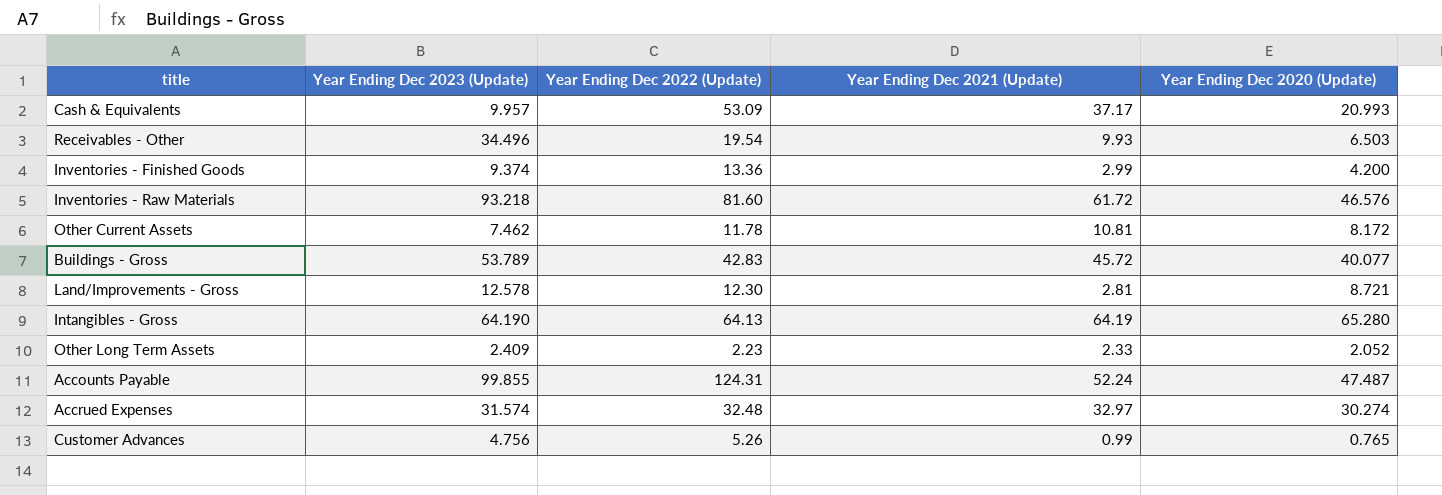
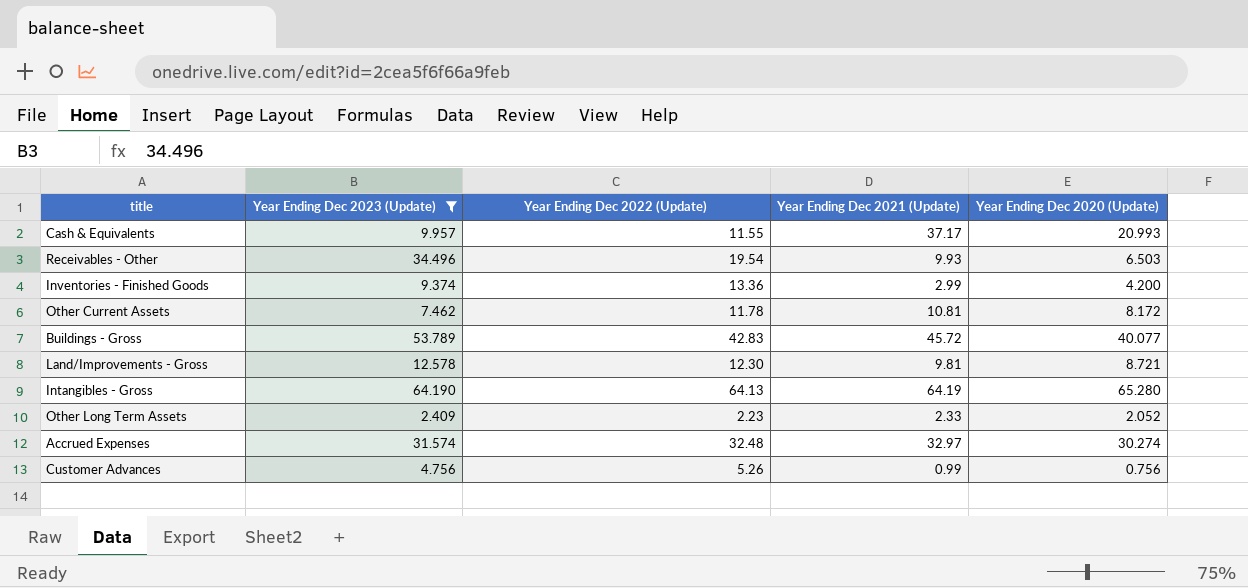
filter: none -> Year Ending Dec 2023 (Update) <= 64.190
Cash & Equivalents | Year Ending Dec 2022 (Update): 53.09 -> 11.55
Land/Improvements - Gross | Year Ending Dec 2021 (Update): 2.81 -> 9.81
Customer Advances | Year Ending Dec 2020 (Update): 0.765 -> 0.756

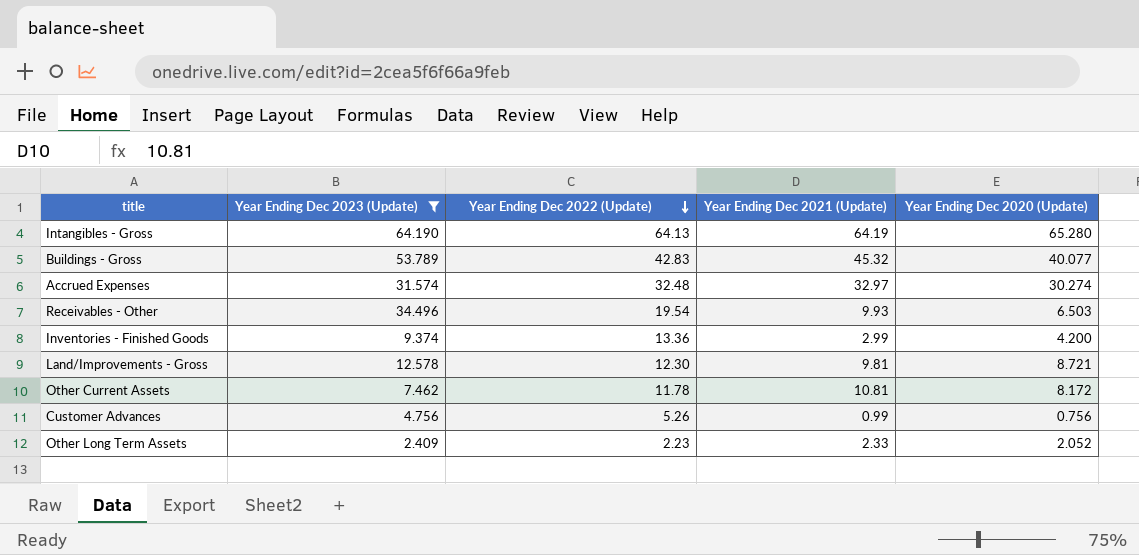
row order: none -> Year Ending Dec 2022 (Update) descending
row Cash & Equivalents: 9.957 | 11.55 | 37.17 | 20.993 -> none
Buildings - Gross | Year Ending Dec 2021 (Update): 45.72 -> 45.32

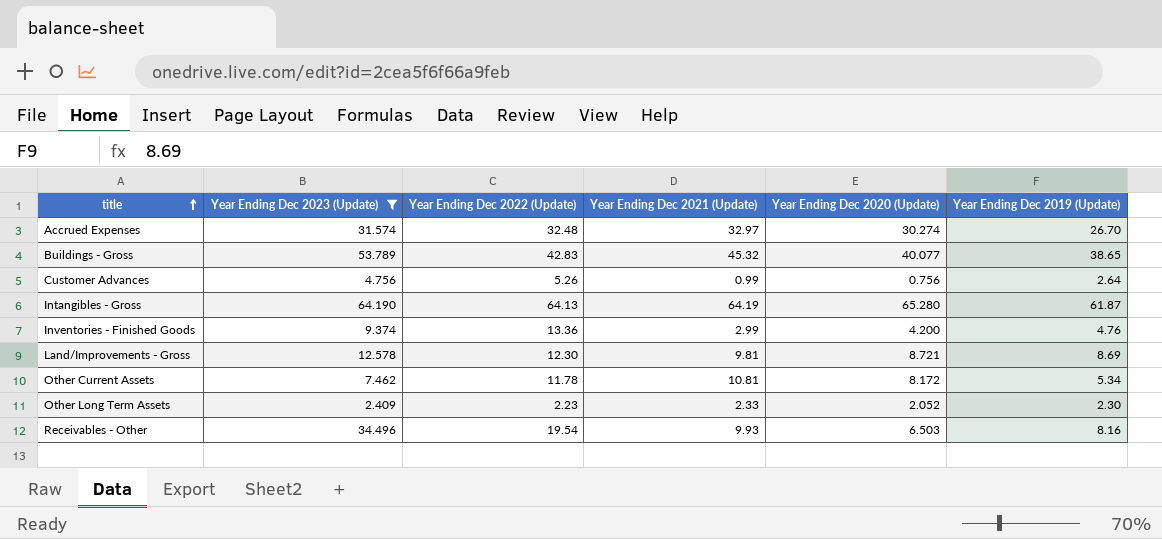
row order: Year Ending Dec 2022 (Update) descending -> title ascending
column Year Ending Dec 2019 (Update) | position: none -> 6

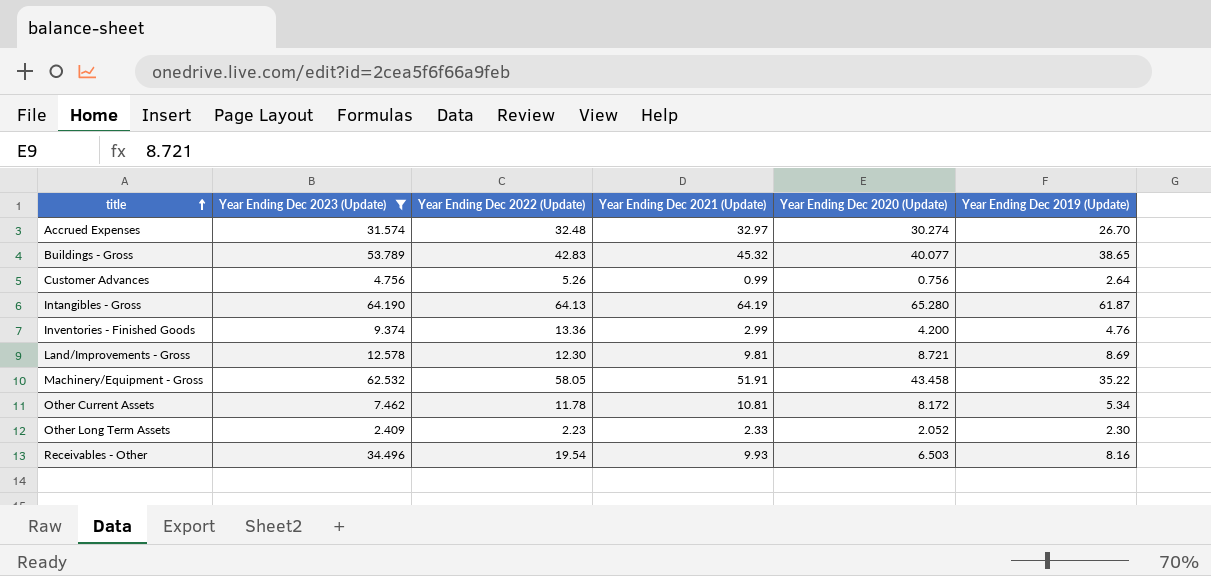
row Machinery/Equipment - Gross: none -> 62.532 | 58.05 | 51.91 | 43.458 | 35.22

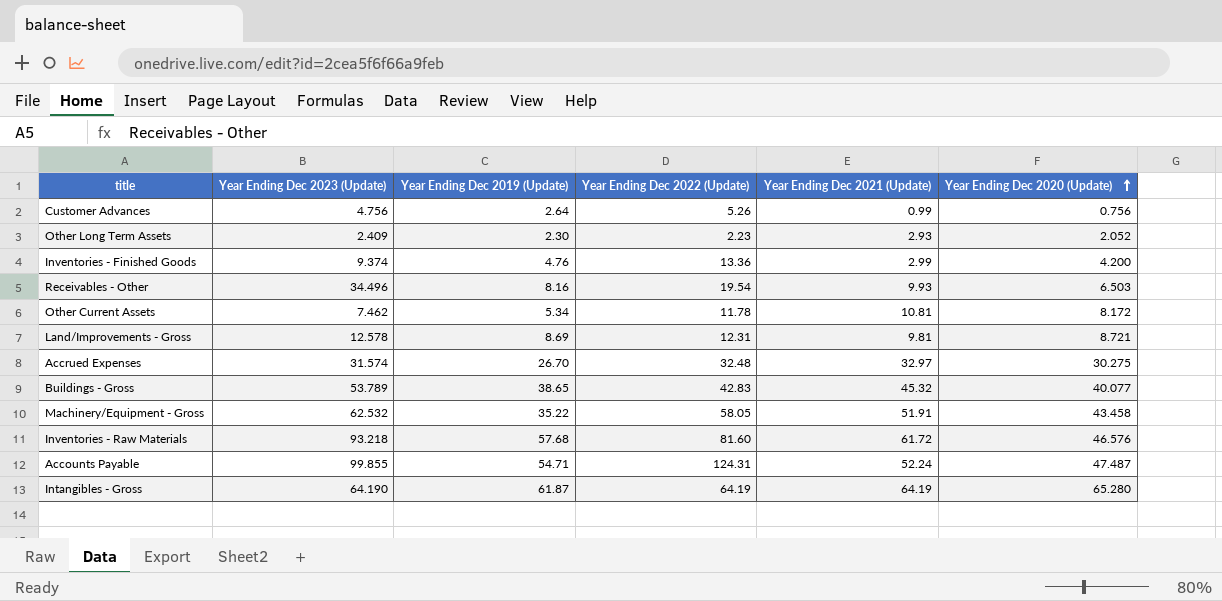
filter: Year Ending Dec 2023 (Update) <= 64.190 -> none
row order: title ascending -> Year Ending Dec 2020 (Update) ascending
column Year Ending Dec 2019 (Update) | position: 6 -> 3
Other Long Term Assets | Year Ending Dec 2021 (Update): 2.33 -> 2.93
Land/Improvements - Gross | Year Ending Dec 2022 (Update): 12.30 -> 12.31
Accrued Expenses | Year Ending Dec 2020 (Update): 30.274 -> 30.275
Intangibles - Gross | Year Ending Dec 2022 (Update): 64.13 -> 64.19

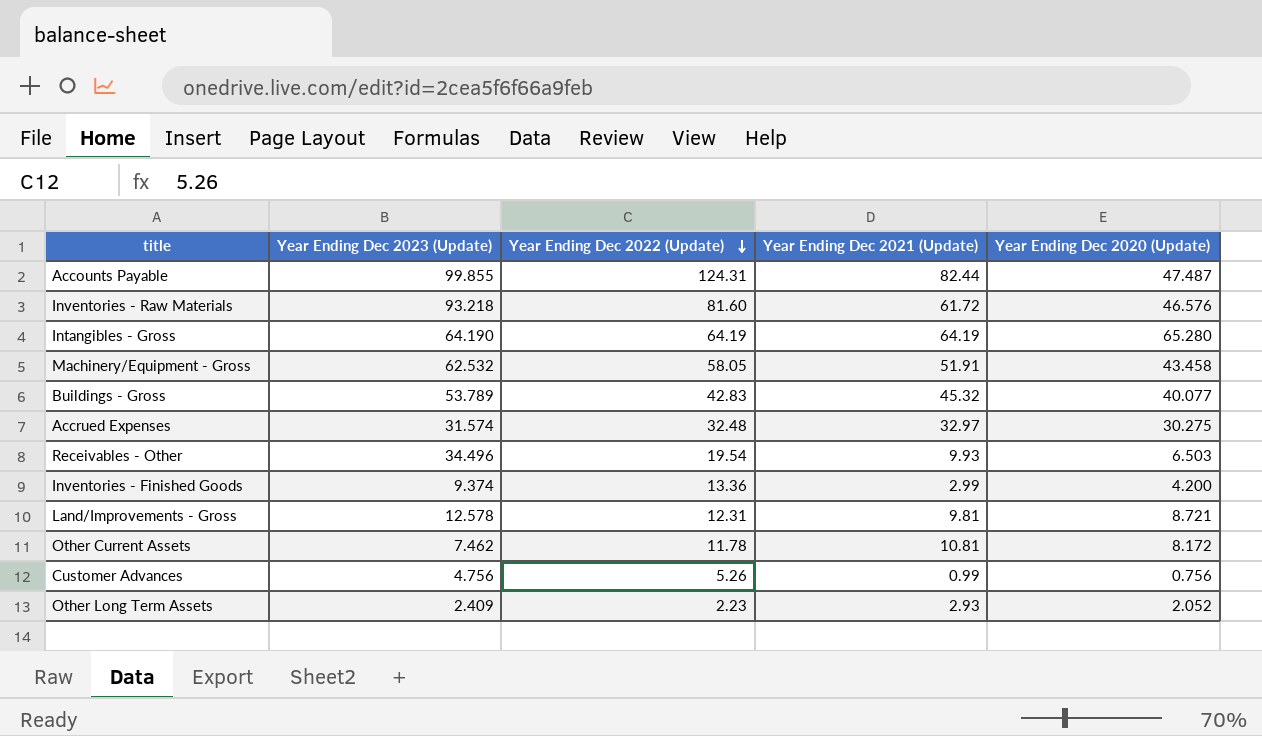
row order: Year Ending Dec 2020 (Update) ascending -> Year Ending Dec 2022 (Update) descending
column Year Ending Dec 2019 (Update) | position: 3 -> none
Accounts Payable | Year Ending Dec 2021 (Update): 52.24 -> 82.44

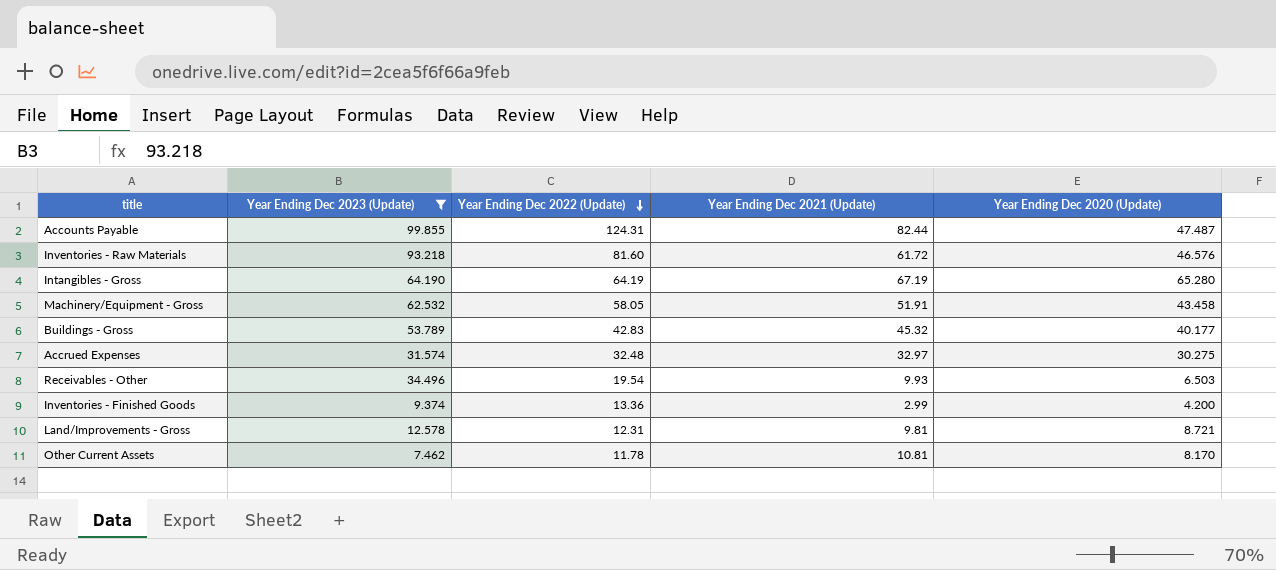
filter: none -> Year Ending Dec 2023 (Update) >= 7.462
Intangibles - Gross | Year Ending Dec 2021 (Update): 64.19 -> 67.19
Buildings - Gross | Year Ending Dec 2020 (Update): 40.077 -> 40.177
Other Current Assets | Year Ending Dec 2020 (Update): 8.172 -> 8.170

